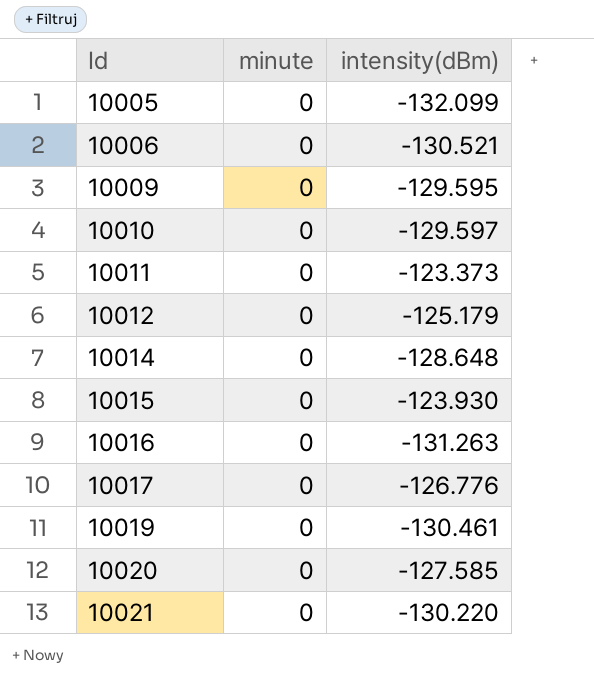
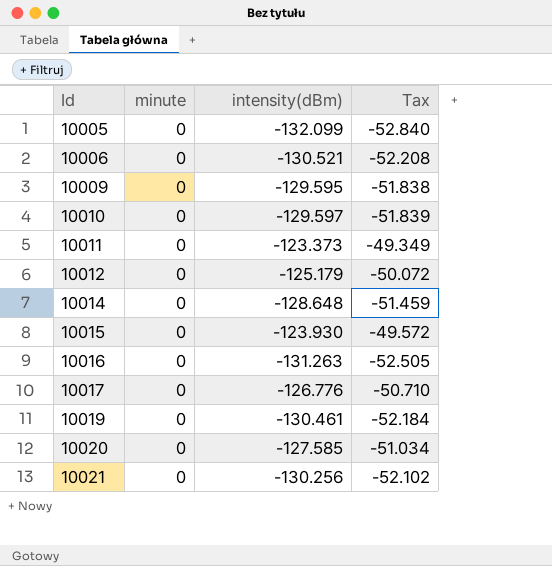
column Tax | formula: none -> [intensity(dBm)] * 0.4
10021 | intensity(dBm): -130.220 -> -130.256

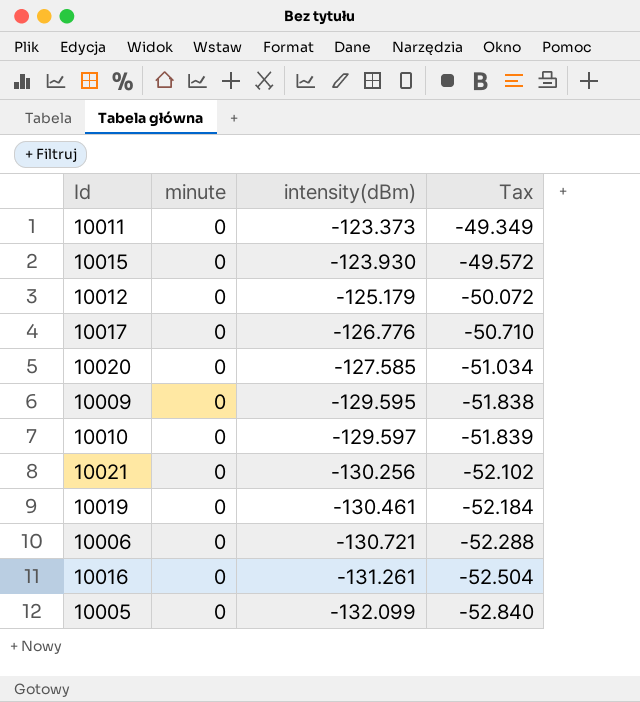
row order: Id ascending -> intensity(dBm) descending
row 10014: 0 | -128.648 | -51.459 -> none
10006 | intensity(dBm): -130.521 -> -130.721
10006 | Tax: -52.208 -> -52.288
10016 | intensity(dBm): -131.263 -> -131.261
10016 | Tax: -52.505 -> -52.504

